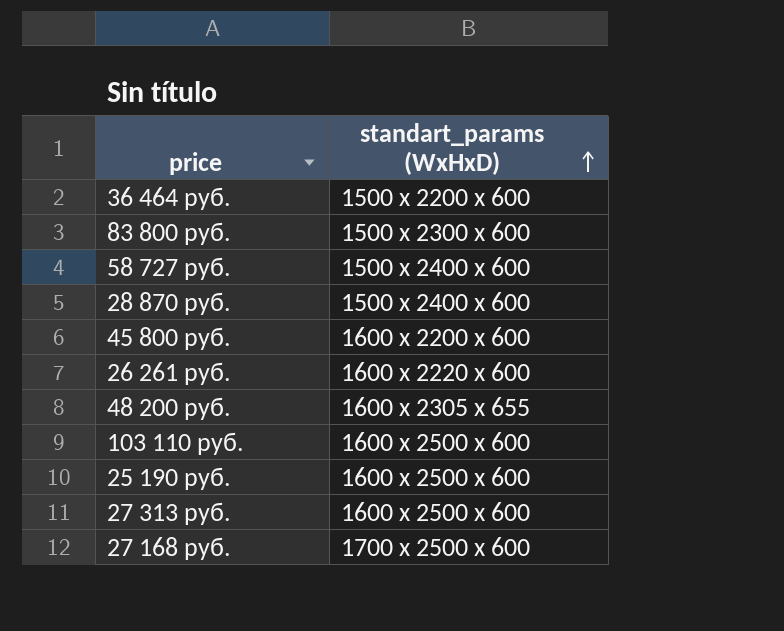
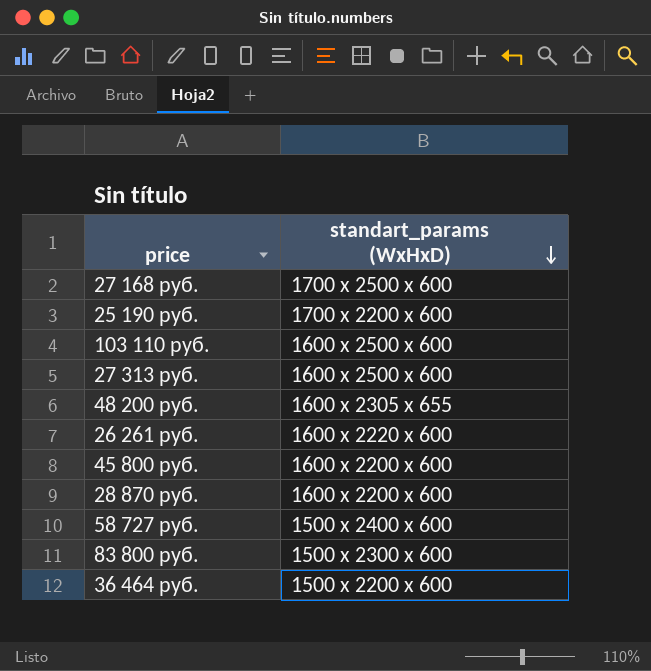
row order: standart_params (WxHxD) ascending -> standart_params (WxHxD) descending
25 190 руб. | standart_params (WxHxD): 1600 x 2500 x 600 -> 1700 x 2200 x 600
28 870 руб. | standart_params (WxHxD): 1500 x 2400 x 600 -> 1600 x 2200 x 600

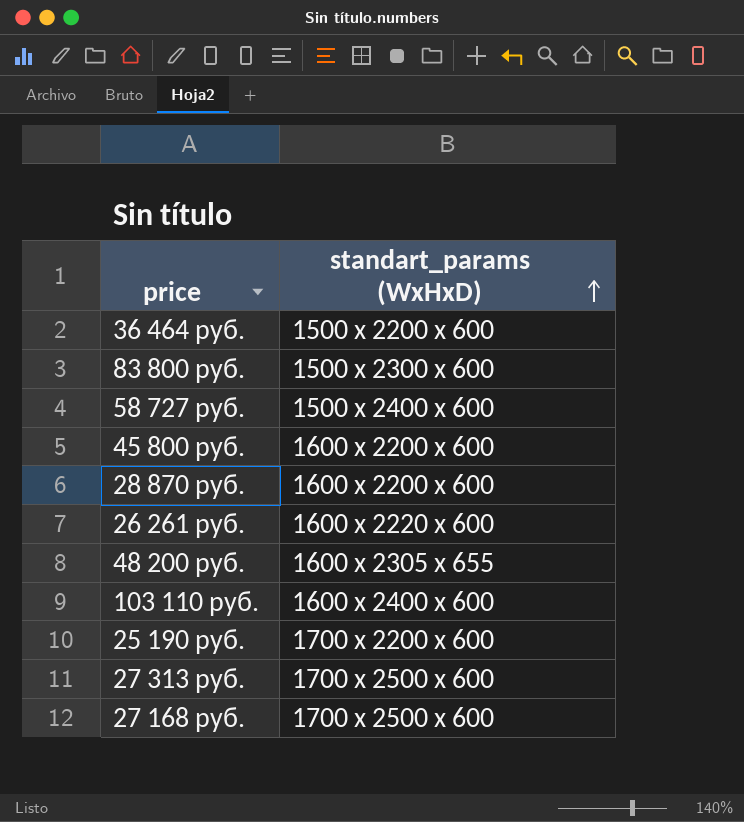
row order: standart_params (WxHxD) descending -> standart_params (WxHxD) ascending
103 110 руб. | standart_params (WxHxD): 1600 x 2500 x 600 -> 1600 x 2400 x 600
27 313 руб. | standart_params (WxHxD): 1600 x 2500 x 600 -> 1700 x 2500 x 600

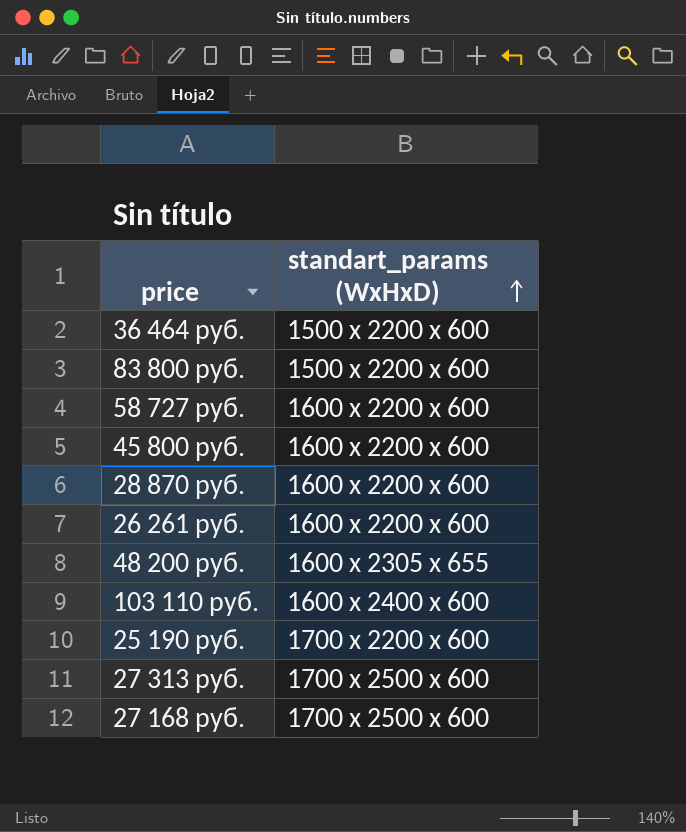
83 800 руб. | standart_params (WxHxD): 1500 x 2300 x 600 -> 1500 x 2200 x 600
58 727 руб. | standart_params (WxHxD): 1500 x 2400 x 600 -> 1600 x 2200 x 600
26 261 руб. | standart_params (WxHxD): 1600 x 2220 x 600 -> 1600 x 2200 x 600

